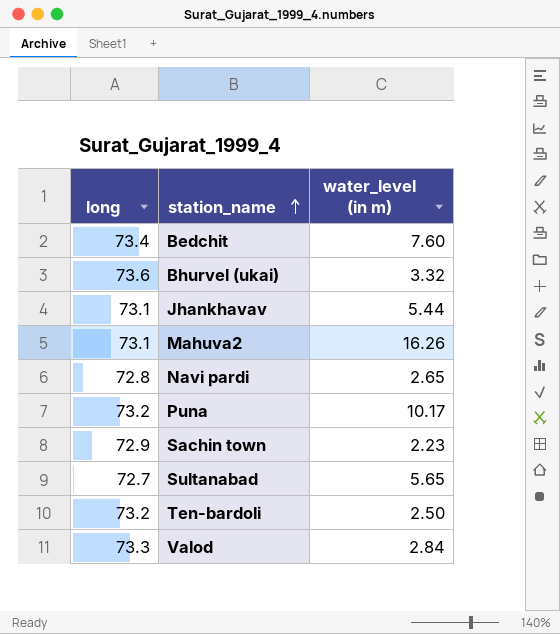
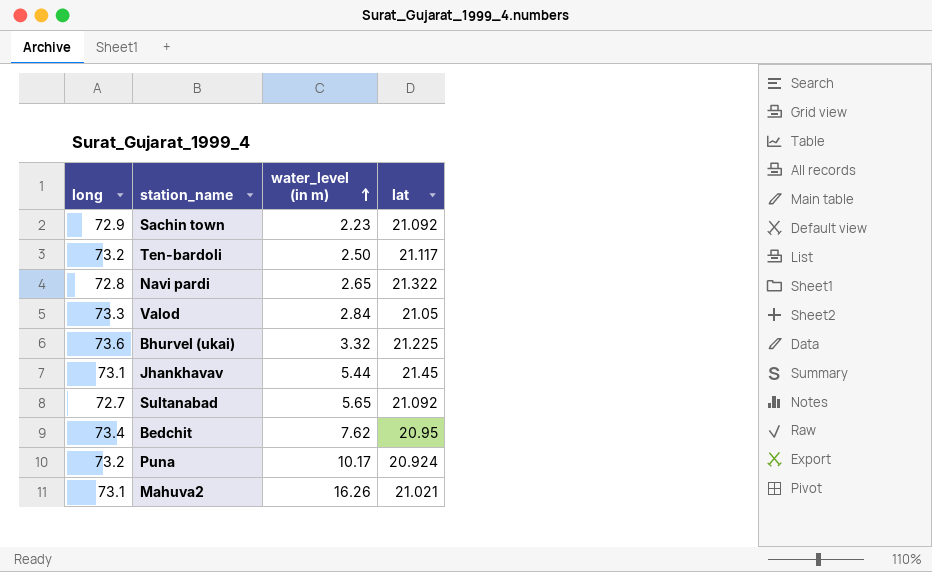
row order: station_name ascending -> water_level (in m) ascending
column lat | position: none -> 4
Bedchit | water_level (in m): 7.60 -> 7.62

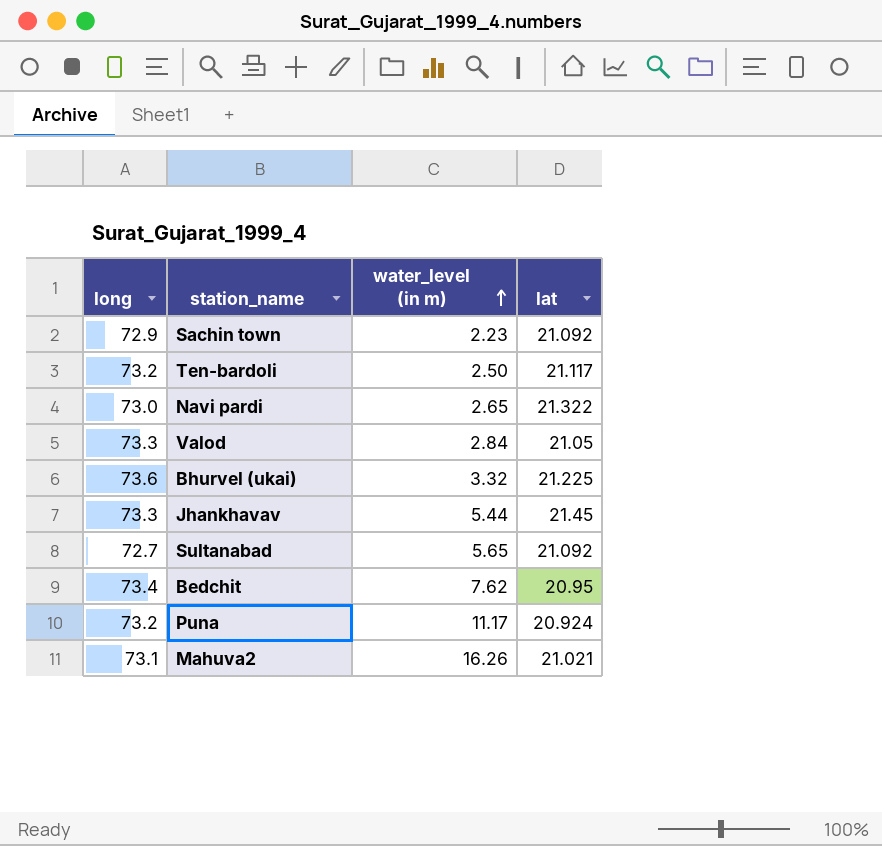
Navi pardi | long: 72.8 -> 73.0
Jhankhavav | long: 73.1 -> 73.3
Puna | water_level (in m): 10.17 -> 11.17

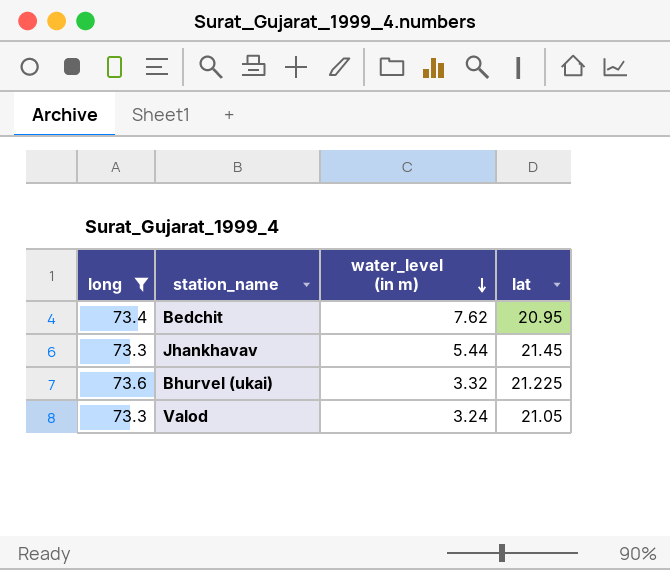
filter: none -> long >= 73.3
row order: water_level (in m) ascending -> water_level (in m) descending
Valod | water_level (in m): 2.84 -> 3.24

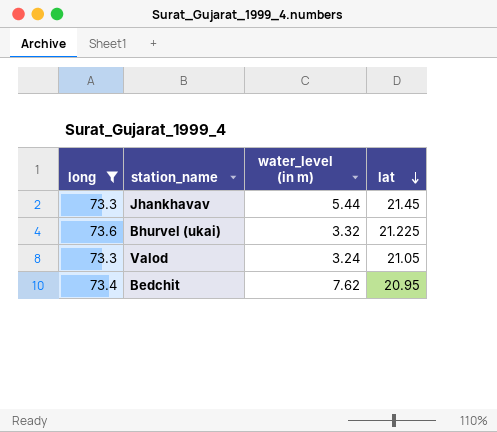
row order: water_level (in m) descending -> lat descending

